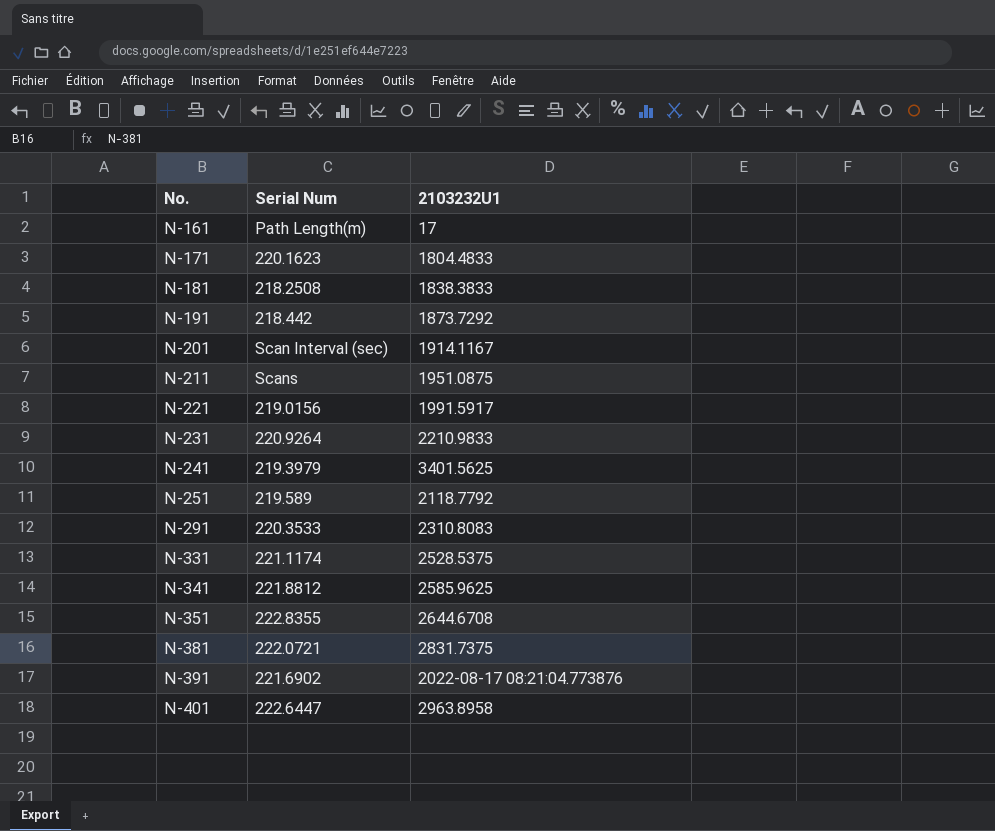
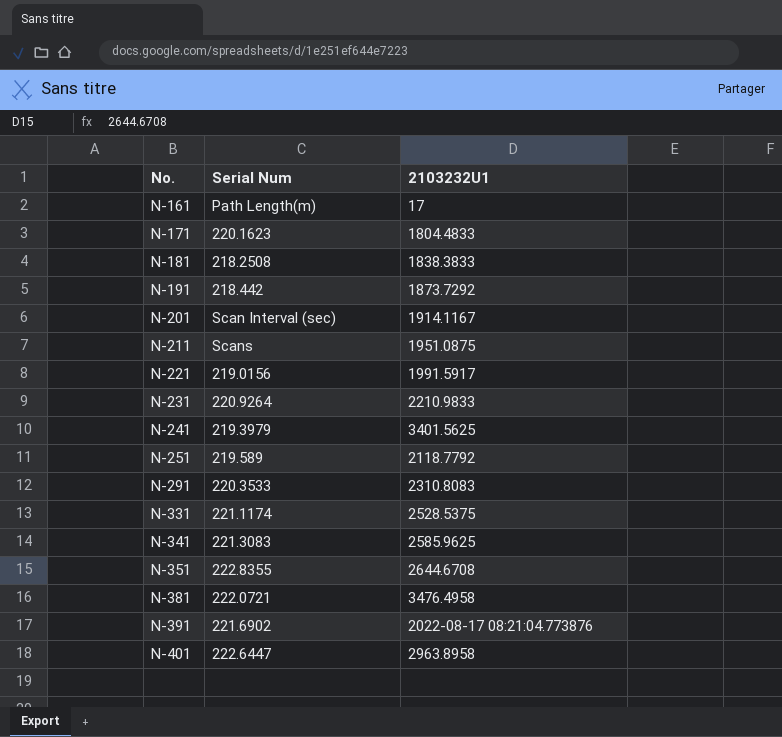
N-341 | Serial Num: 221.8812 -> 221.3083
N-381 | 2103232U1: 2831.7375 -> 3476.4958

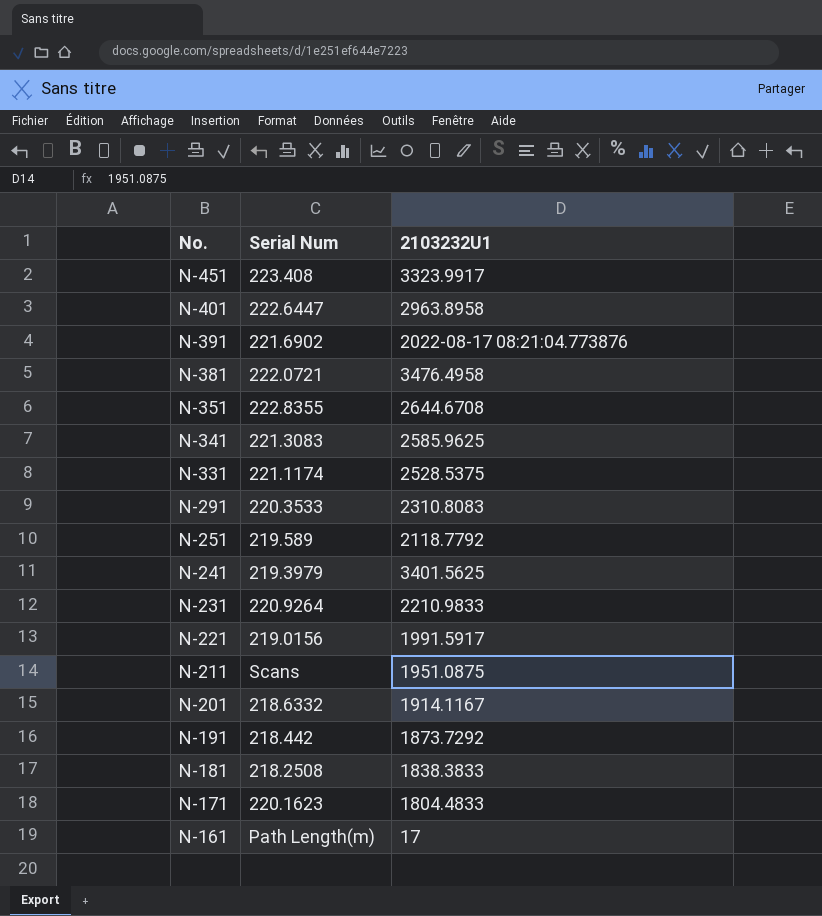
row order: No. ascending -> No. descending
row N-451: none -> 223.408 | 3323.9917
N-201 | Serial Num: Scan Interval (sec) -> 218.6332

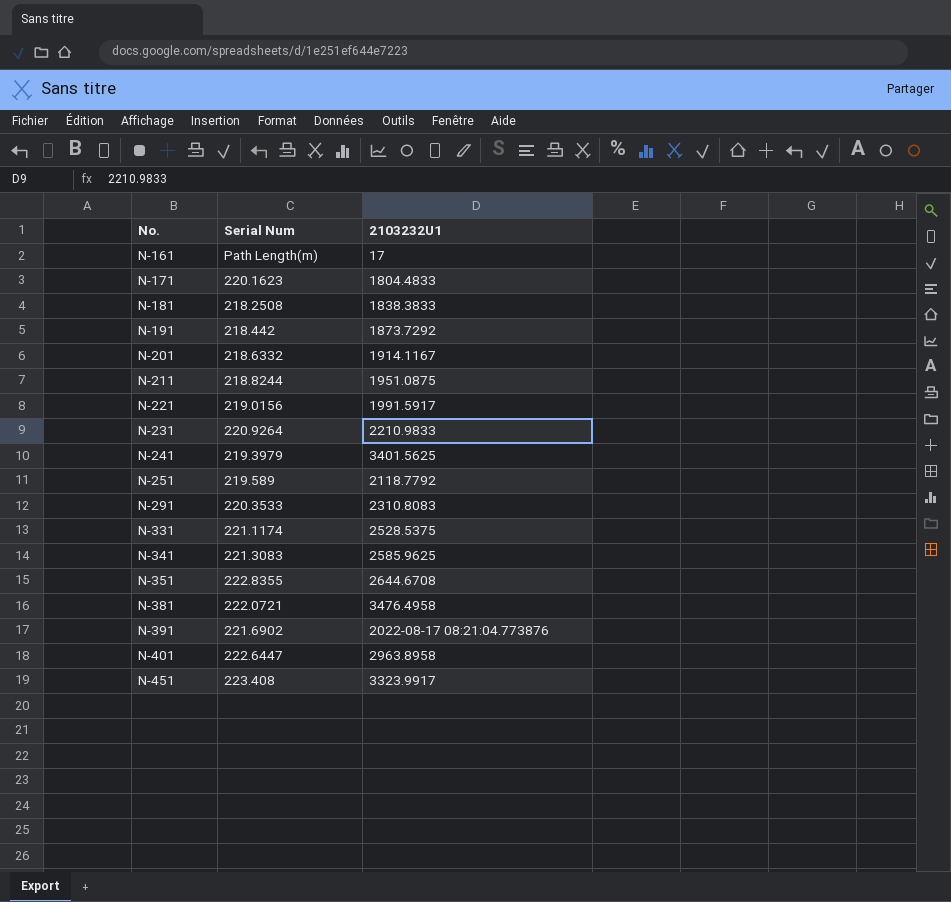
row order: No. descending -> No. ascending
N-211 | Serial Num: Scans -> 218.8244

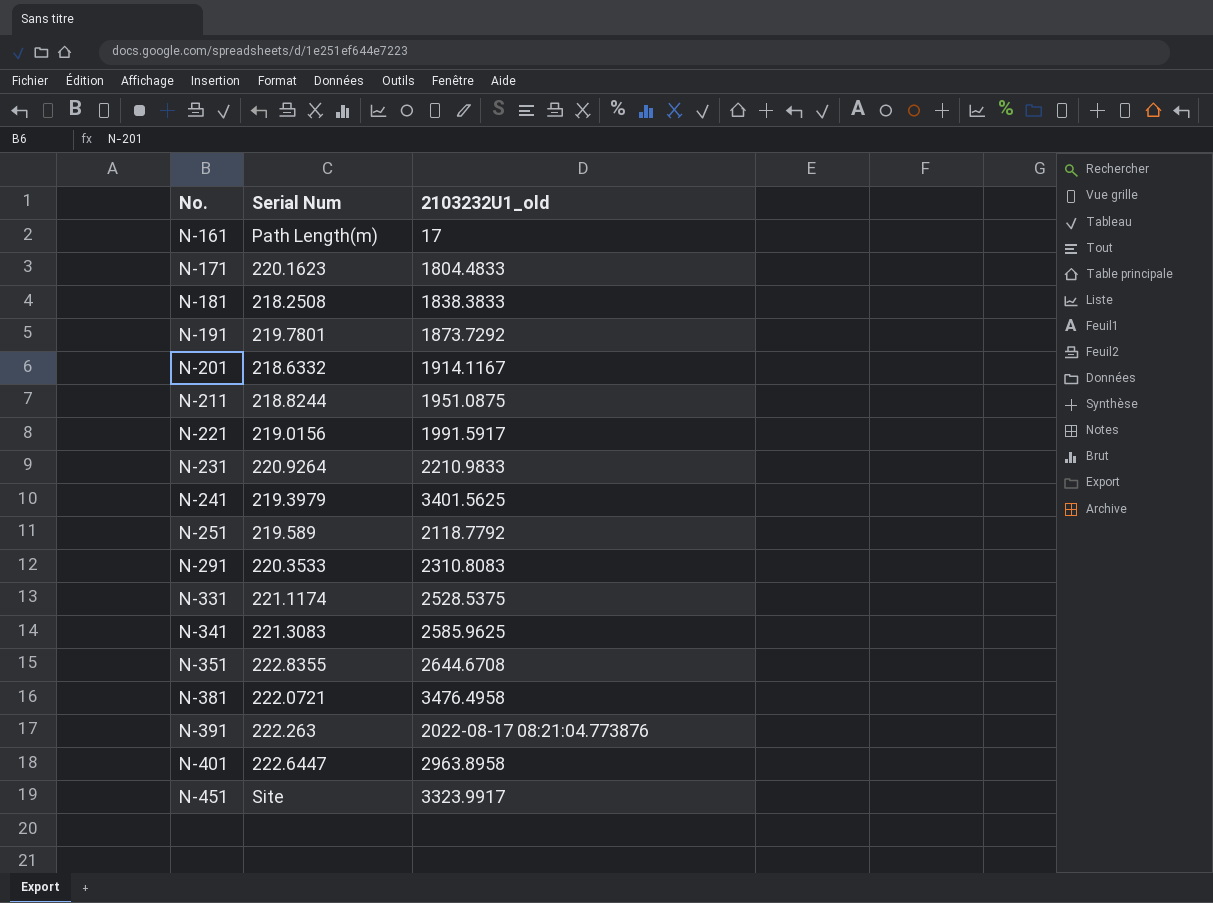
column name: 2103232U1 -> 2103232U1_old
N-191 | Serial Num: 218.442 -> 219.7801
N-391 | Serial Num: 221.6902 -> 222.263
N-451 | Serial Num: 223.408 -> Site

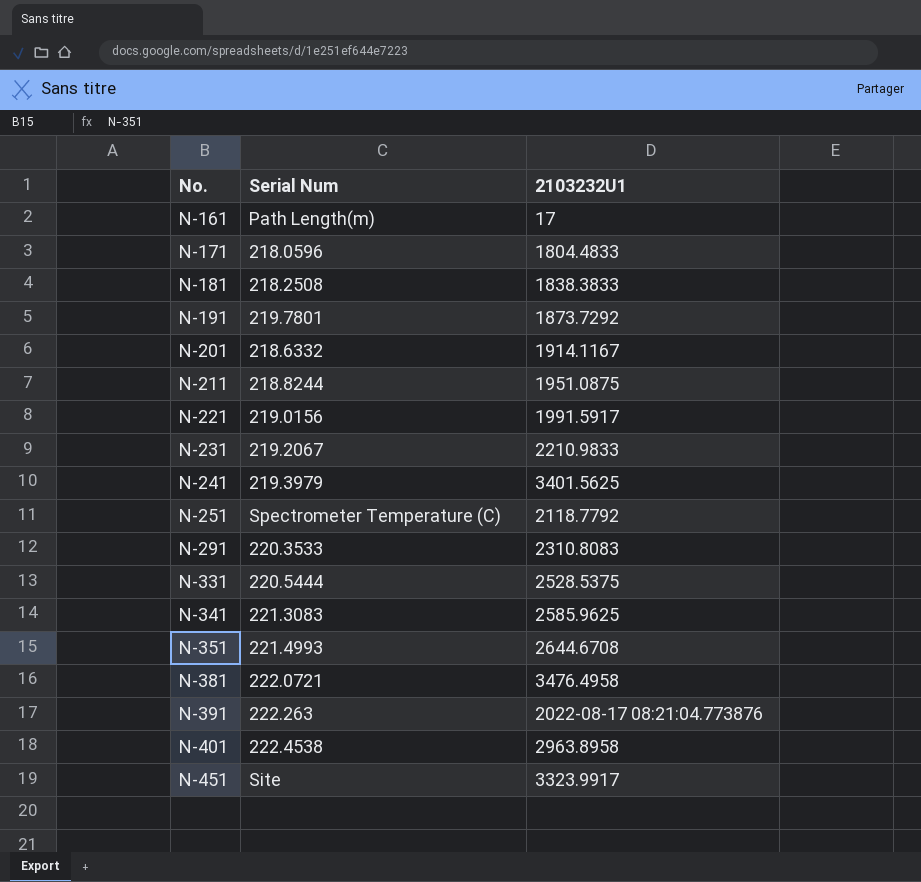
column name: 2103232U1_old -> 2103232U1
N-171 | Serial Num: 220.1623 -> 218.0596
N-231 | Serial Num: 220.9264 -> 219.2067
N-251 | Serial Num: 219.589 -> Spectrometer Temperature (C)
N-331 | Serial Num: 221.1174 -> 220.5444
N-351 | Serial Num: 222.8355 -> 221.4993
N-401 | Serial Num: 222.6447 -> 222.4538

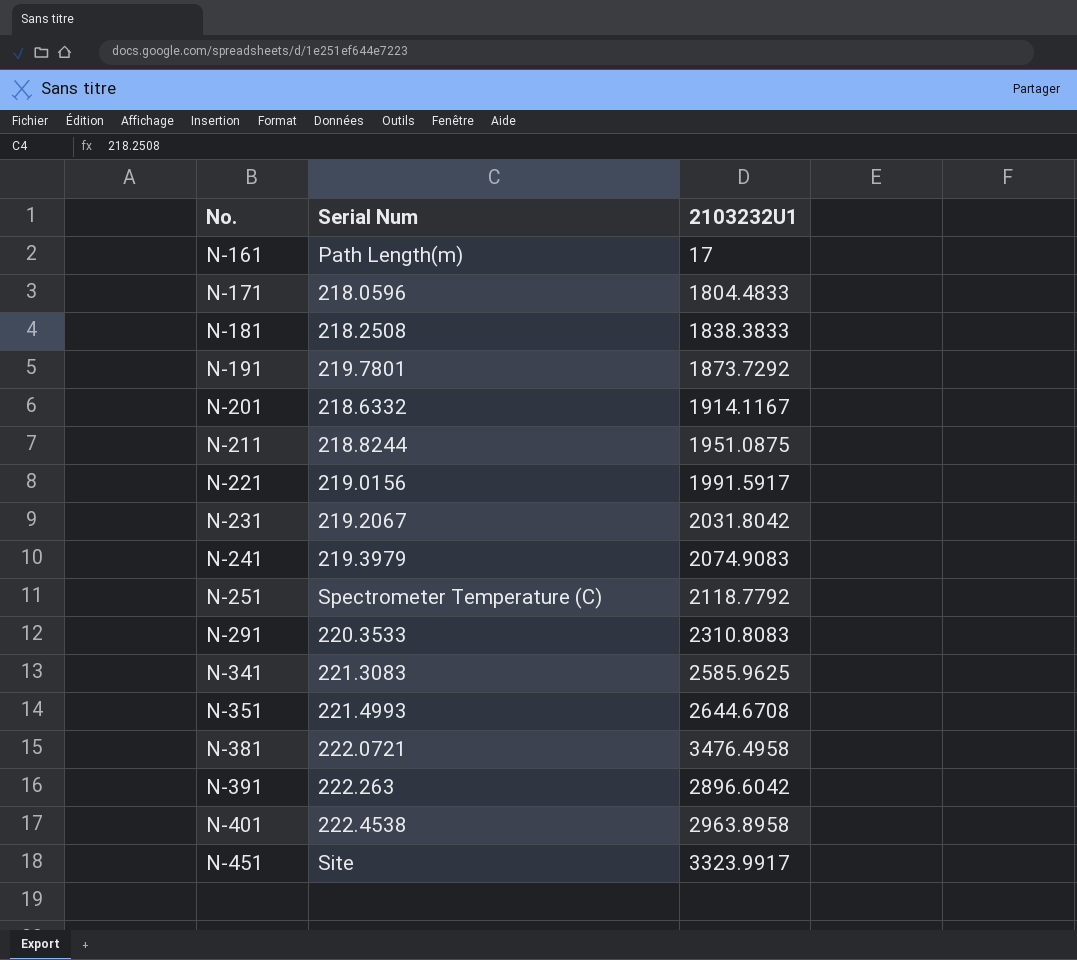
row N-331: 220.5444 | 2528.5375 -> none
N-231 | 2103232U1: 2210.9833 -> 2031.8042
N-241 | 2103232U1: 3401.5625 -> 2074.9083
N-391 | 2103232U1: 2022-08-17 08:21:04.773876 -> 2896.6042

